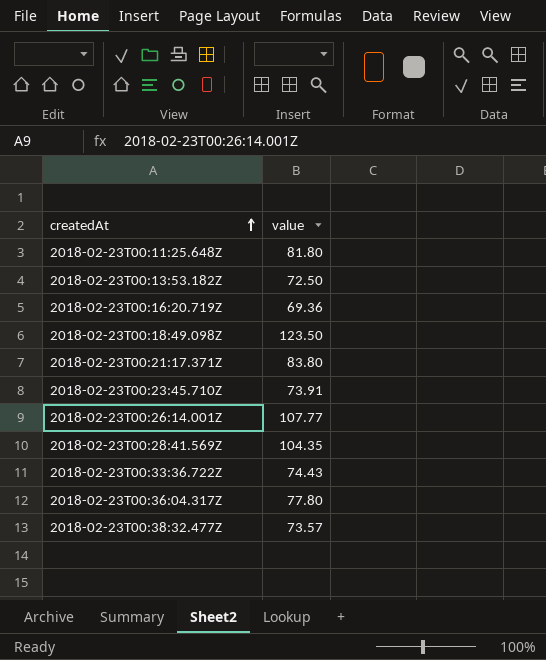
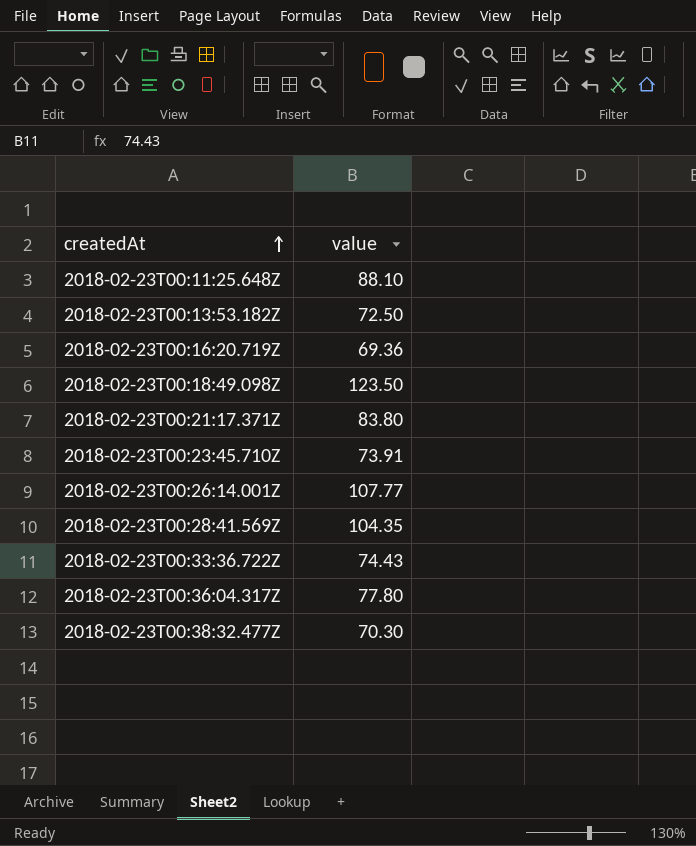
2018-02-23T00:11:25.648Z | value: 81.80 -> 88.10
2018-02-23T00:38:32.477Z | value: 73.57 -> 70.30

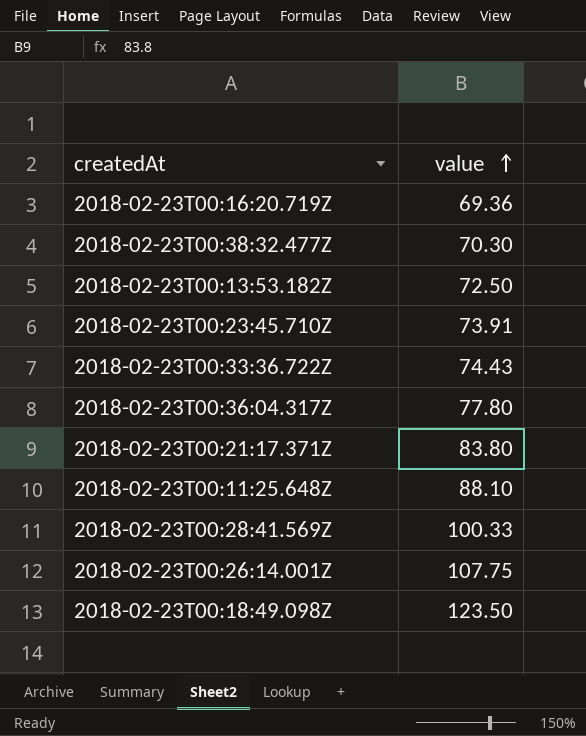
row order: createdAt ascending -> value ascending
2018-02-23T00:28:41.569Z | value: 104.35 -> 100.33
2018-02-23T00:26:14.001Z | value: 107.77 -> 107.75

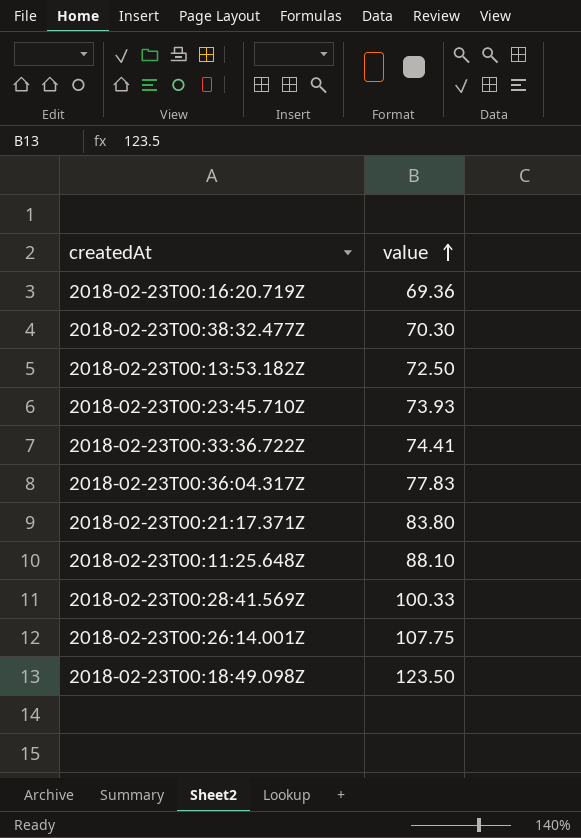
2018-02-23T00:23:45.710Z | value: 73.91 -> 73.93
2018-02-23T00:33:36.722Z | value: 74.43 -> 74.41
2018-02-23T00:36:04.317Z | value: 77.80 -> 77.83

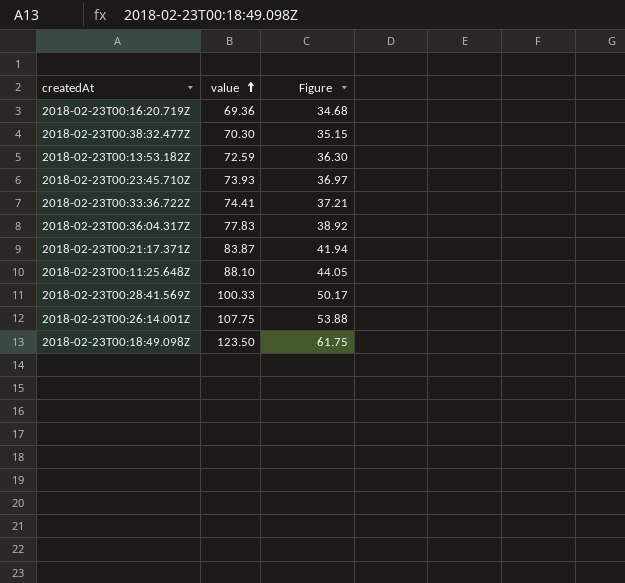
column Figure | formula: none -> [value] * 0.5
2018-02-23T00:13:53.182Z | value: 72.50 -> 72.59
2018-02-23T00:21:17.371Z | value: 83.80 -> 83.87

